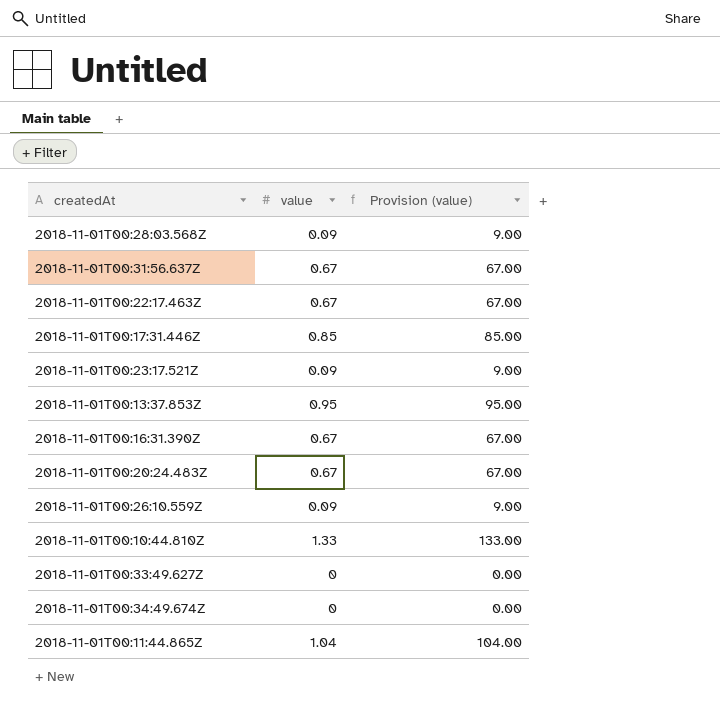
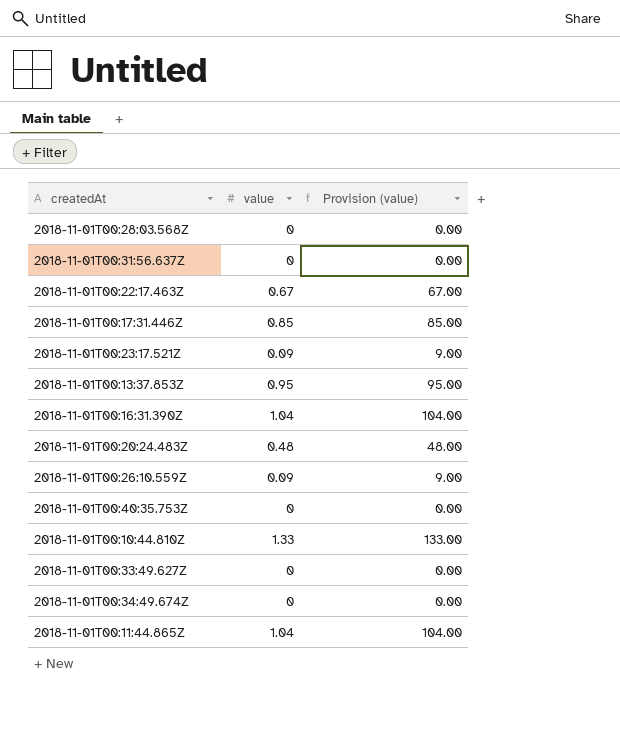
2018-11-01T00:28:03.568Z | value: 0.09 -> 0
2018-11-01T00:28:03.568Z | Provision (value): 9.00 -> 0.00
2018-11-01T00:31:56.637Z | value: 0.67 -> 0
2018-11-01T00:31:56.637Z | Provision (value): 67.00 -> 0.00
2018-11-01T00:16:31.390Z | value: 0.67 -> 1.04
2018-11-01T00:16:31.390Z | Provision (value): 67.00 -> 104.00
2018-11-01T00:20:24.483Z | value: 0.67 -> 0.48
2018-11-01T00:20:24.483Z | Provision (value): 67.00 -> 48.00
row 2018-11-01T00:40:35.753Z: none -> 0 | 0.00

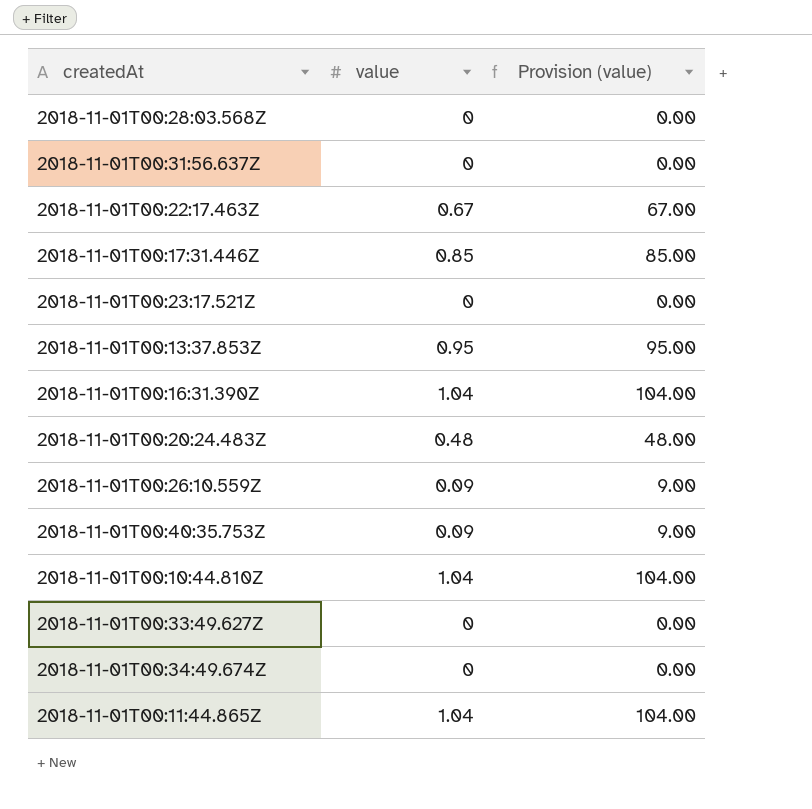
2018-11-01T00:23:17.521Z | value: 0.09 -> 0
2018-11-01T00:23:17.521Z | Provision (value): 9.00 -> 0.00
2018-11-01T00:40:35.753Z | value: 0 -> 0.09
2018-11-01T00:40:35.753Z | Provision (value): 0.00 -> 9.00
2018-11-01T00:10:44.810Z | value: 1.33 -> 1.04
2018-11-01T00:10:44.810Z | Provision (value): 133.00 -> 104.00

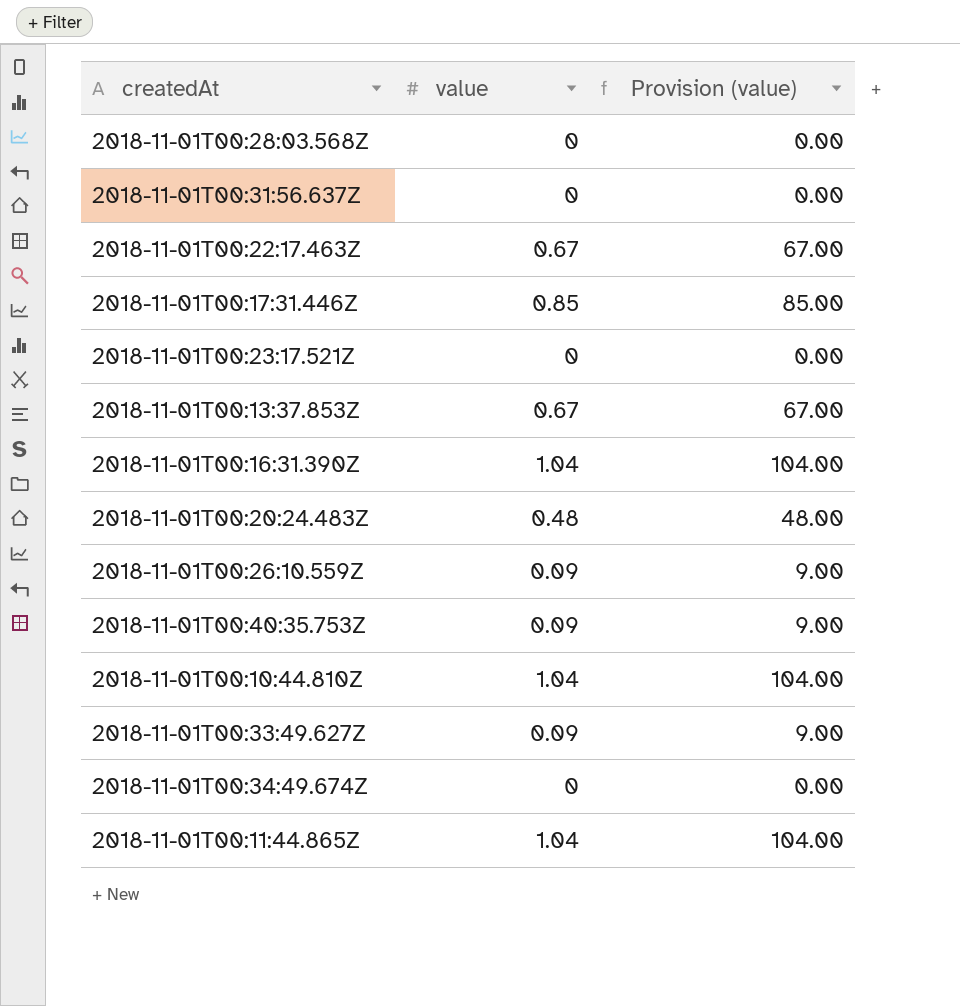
2018-11-01T00:13:37.853Z | value: 0.95 -> 0.67
2018-11-01T00:13:37.853Z | Provision (value): 95.00 -> 67.00
2018-11-01T00:33:49.627Z | value: 0 -> 0.09
2018-11-01T00:33:49.627Z | Provision (value): 0.00 -> 9.00

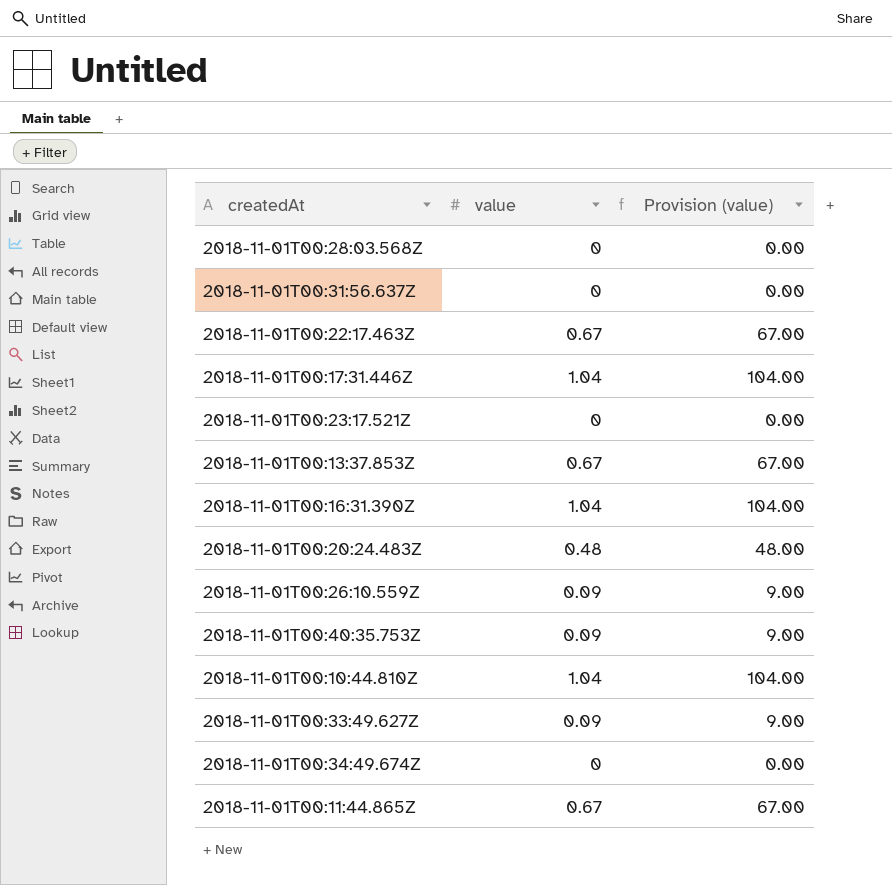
2018-11-01T00:17:31.446Z | value: 0.85 -> 1.04
2018-11-01T00:17:31.446Z | Provision (value): 85.00 -> 104.00
2018-11-01T00:11:44.865Z | value: 1.04 -> 0.67
2018-11-01T00:11:44.865Z | Provision (value): 104.00 -> 67.00

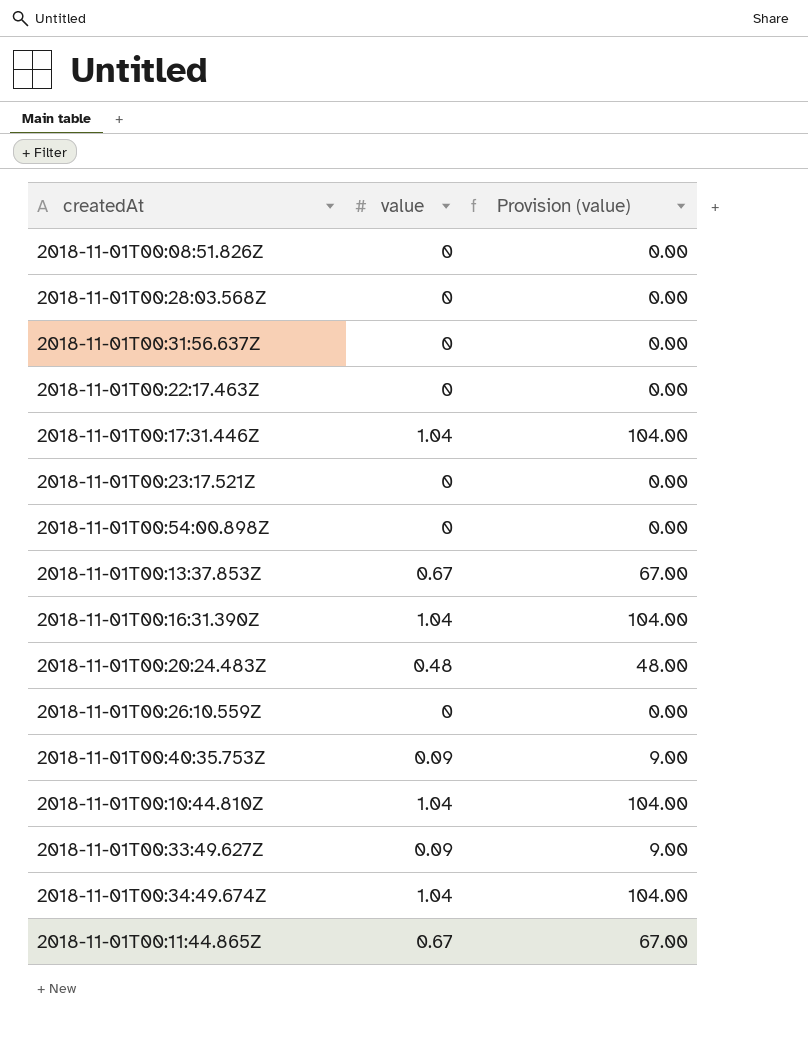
row 2018-11-01T00:08:51.826Z: none -> 0 | 0.00
2018-11-01T00:22:17.463Z | value: 0.67 -> 0
2018-11-01T00:22:17.463Z | Provision (value): 67.00 -> 0.00
row 2018-11-01T00:54:00.898Z: none -> 0 | 0.00
2018-11-01T00:26:10.559Z | value: 0.09 -> 0
2018-11-01T00:26:10.559Z | Provision (value): 9.00 -> 0.00
2018-11-01T00:34:49.674Z | value: 0 -> 1.04
2018-11-01T00:34:49.674Z | Provision (value): 0.00 -> 104.00

